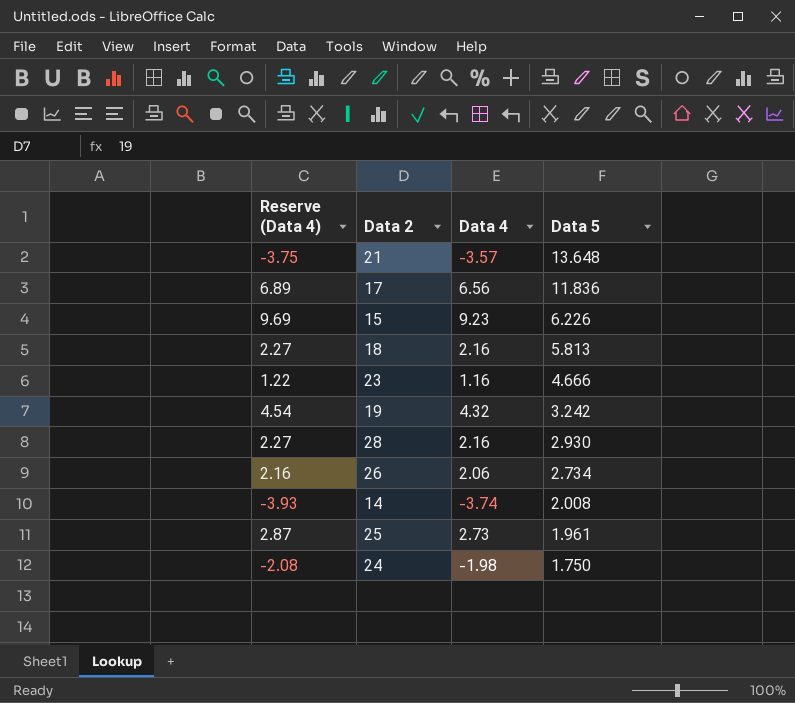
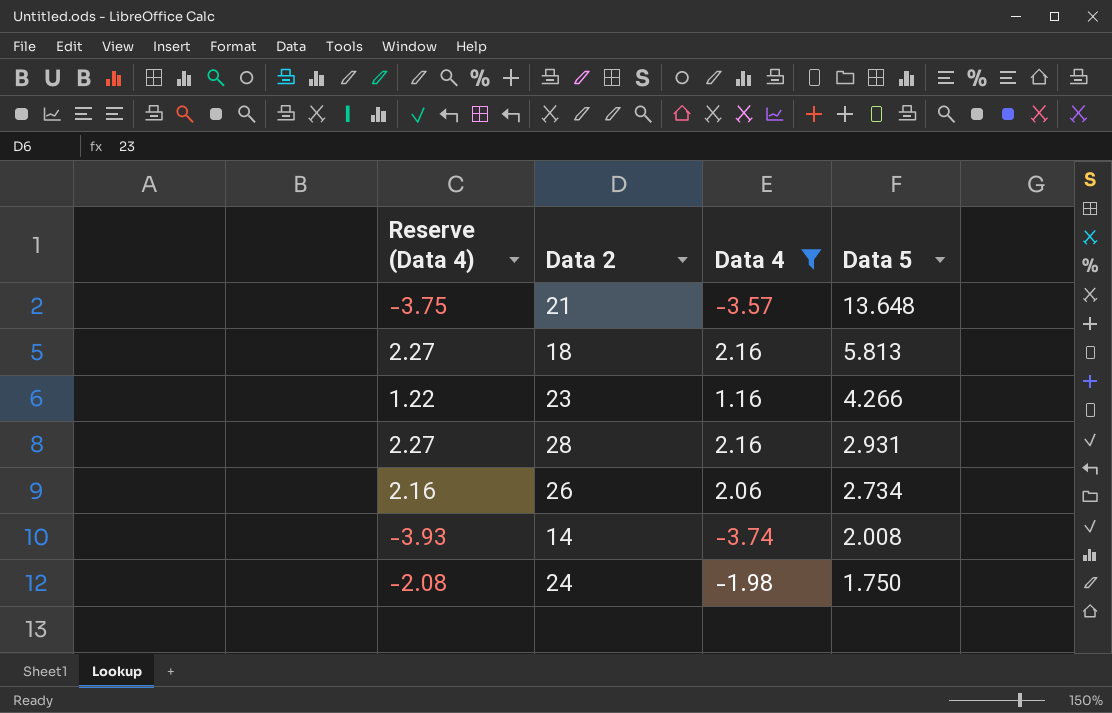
filter: none -> Data 4 <= 2.16
23 | Data 5: 4.666 -> 4.266
28 | Data 5: 2.930 -> 2.931

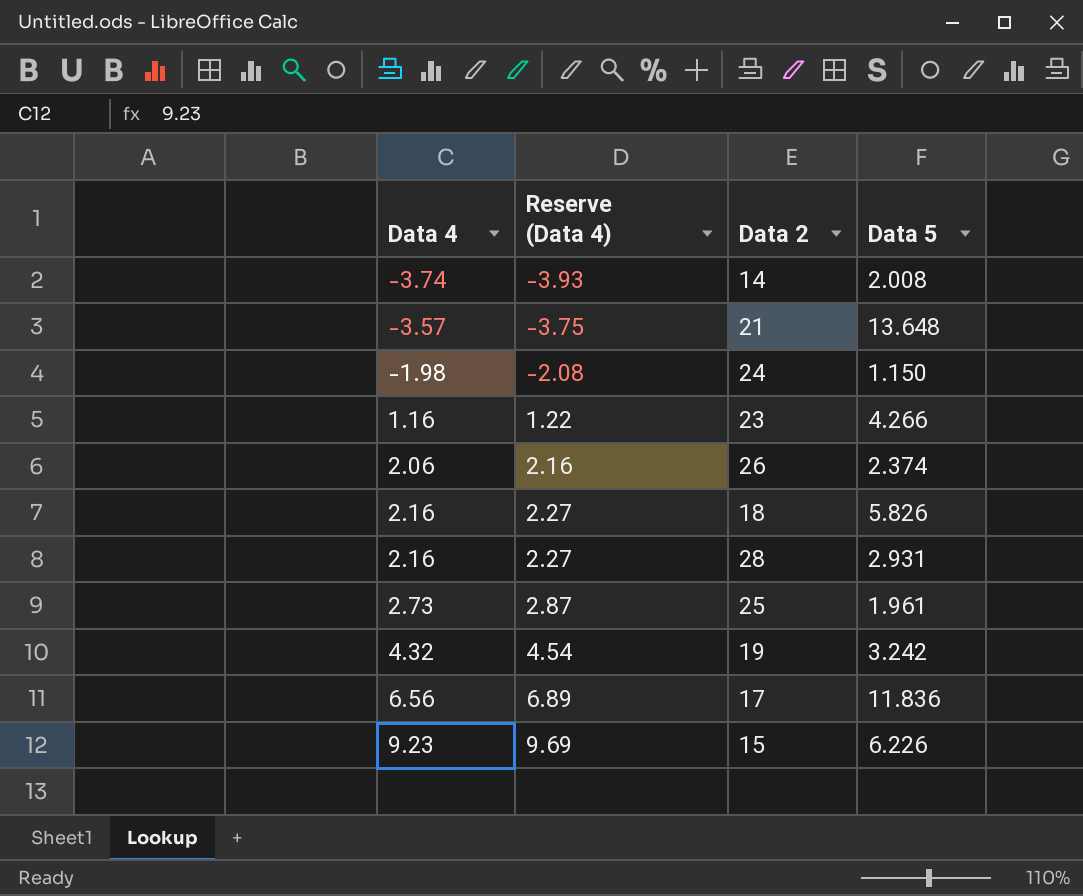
filter: Data 4 <= 2.16 -> none
row order: Data 5 descending -> Data 4 ascending
column Data 4 | position: 3 -> 1
24 | Data 5: 1.750 -> 1.150
26 | Data 5: 2.734 -> 2.374
18 | Data 5: 5.813 -> 5.826

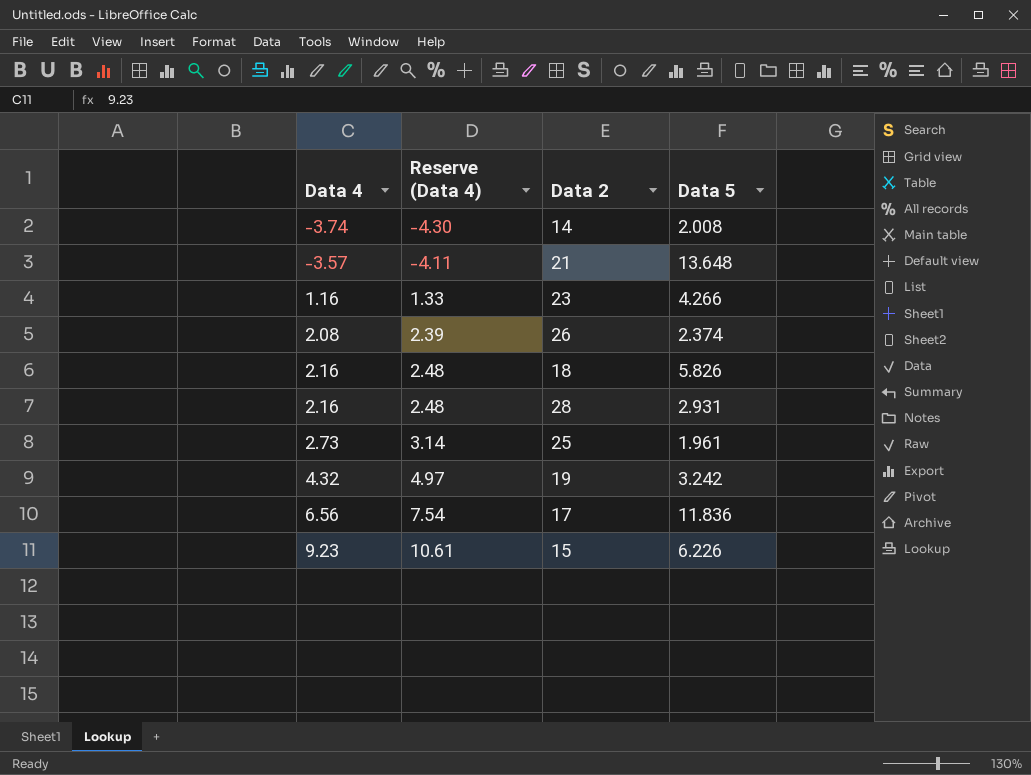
column Reserve (Data 4) | formula: [Data 4] * 1.05 -> [Data 4] * 1.15
row 24: -1.98 | -2.08 | 1.150 -> none
26 | Data 4: 2.06 -> 2.08

